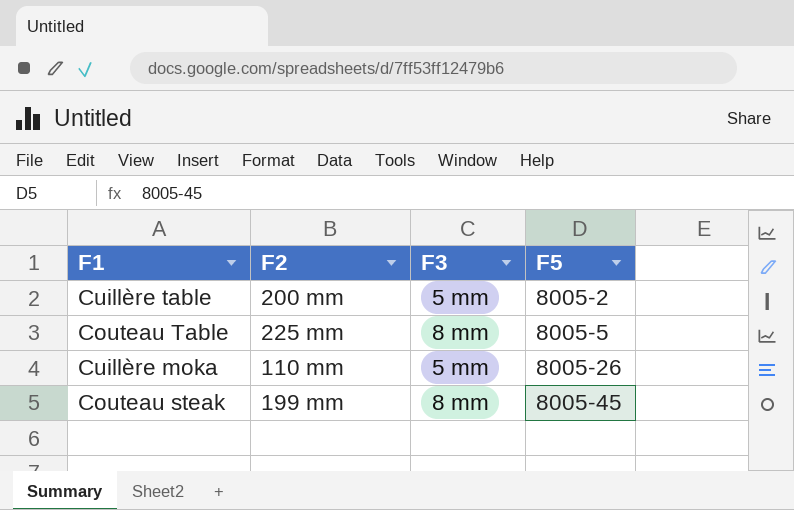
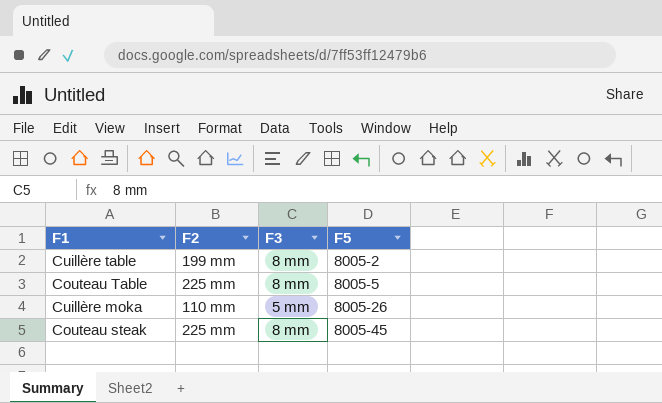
Cuillère table | F2: 200 mm -> 199 mm
Cuillère table | F3: 5 mm -> 8 mm
Couteau steak | F2: 199 mm -> 225 mm

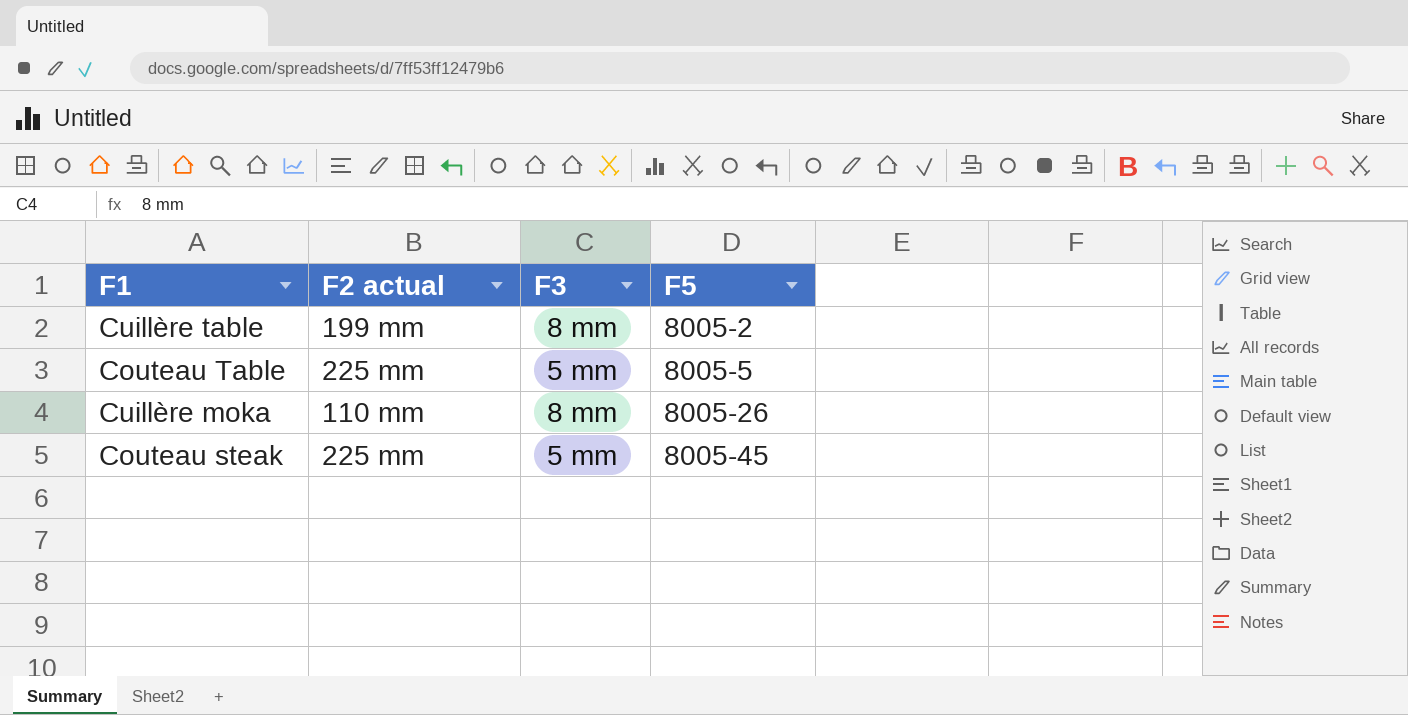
column name: F2 -> F2 actual
Couteau Table | F3: 8 mm -> 5 mm
Cuillère moka | F3: 5 mm -> 8 mm
Couteau steak | F3: 8 mm -> 5 mm

